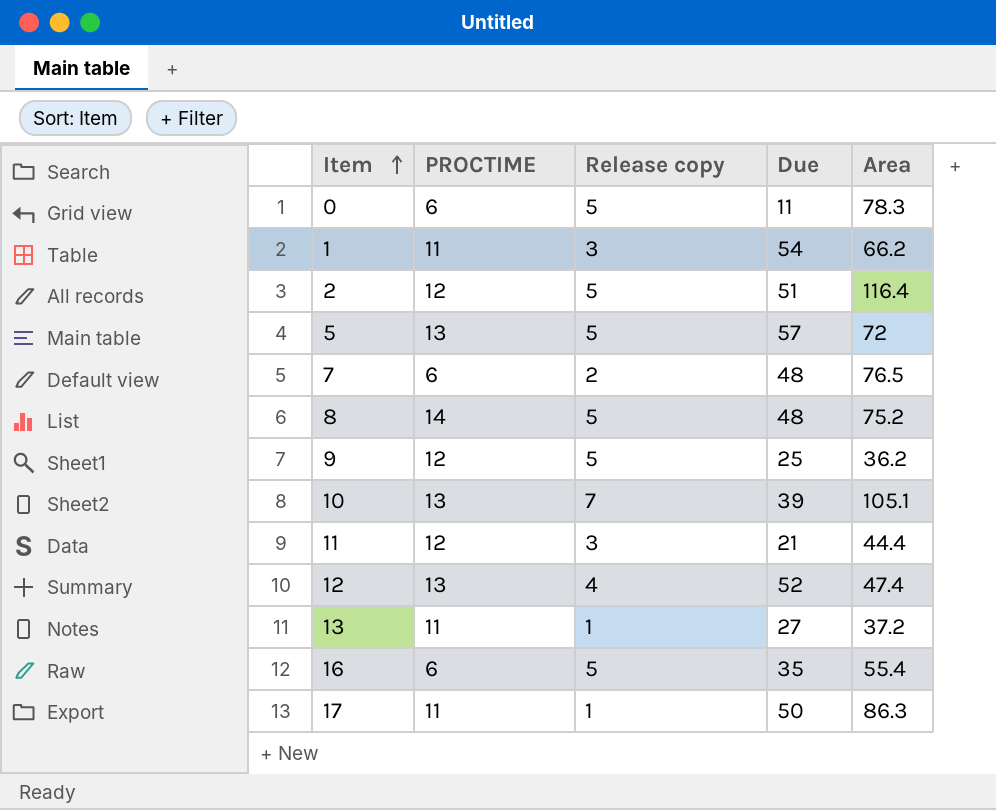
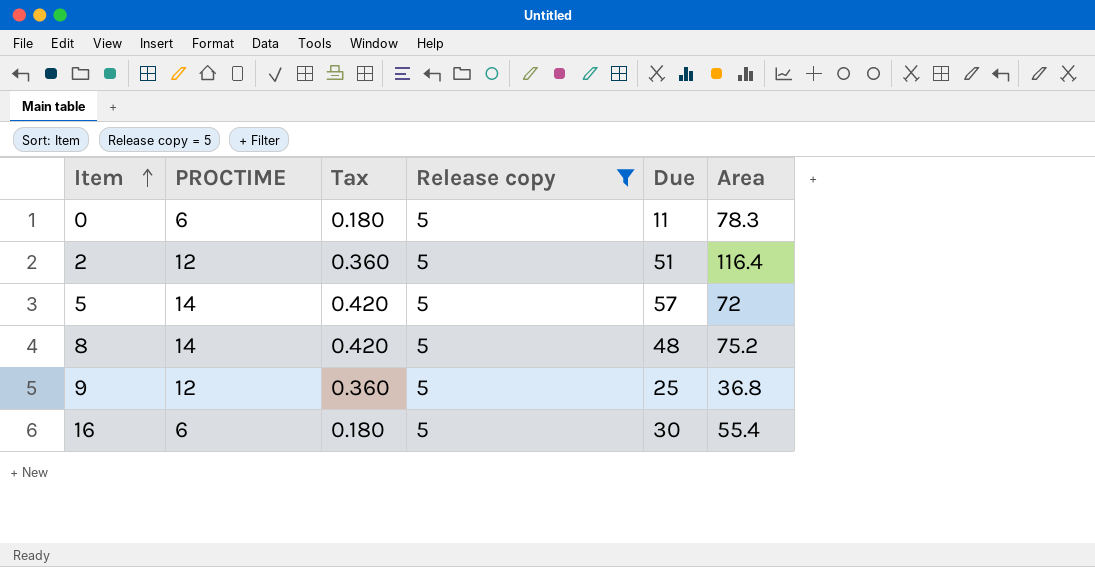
filter: none -> Release copy = 5
column Tax | formula: none -> [PROCTIME] * 0.03
5 | PROCTIME: 13 -> 14
9 | Area: 36.2 -> 36.8
16 | Due: 35 -> 30

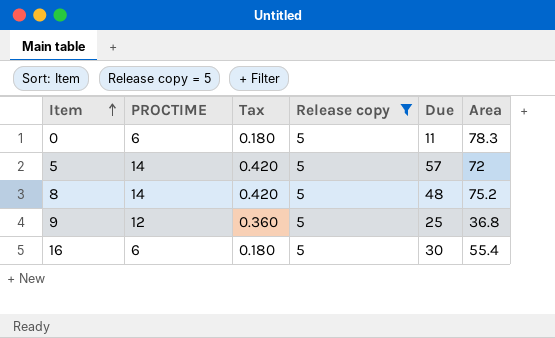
row 2: 12 | 0.360 | 5 | 51 | 116.4 -> none

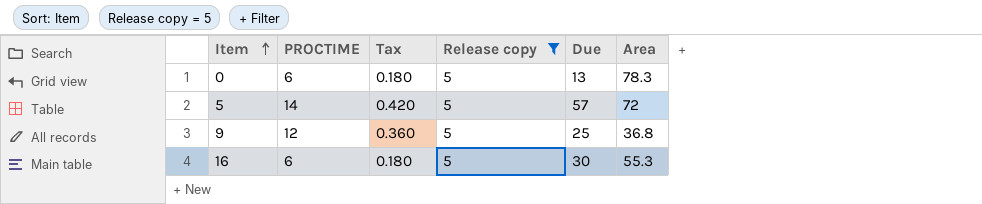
row 8: 14 | 0.420 | 5 | 48 | 75.2 -> none
0 | Due: 11 -> 13
16 | Area: 55.4 -> 55.3

